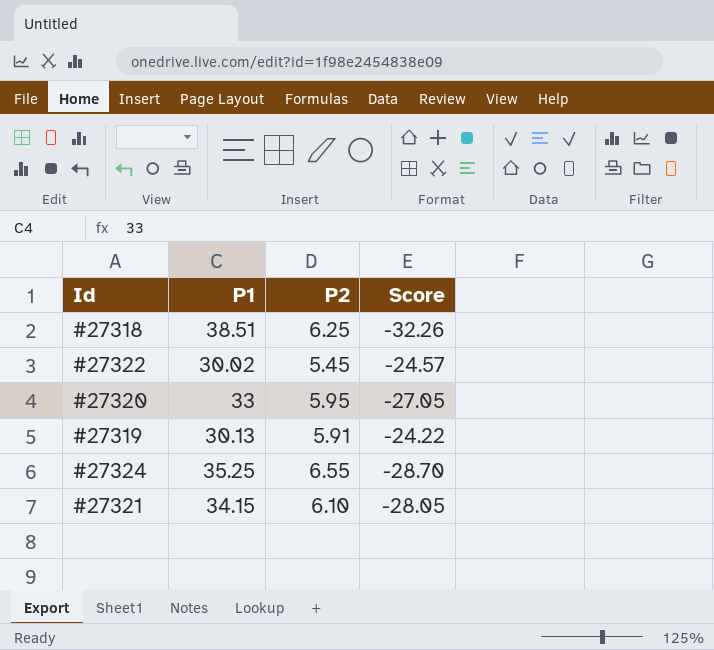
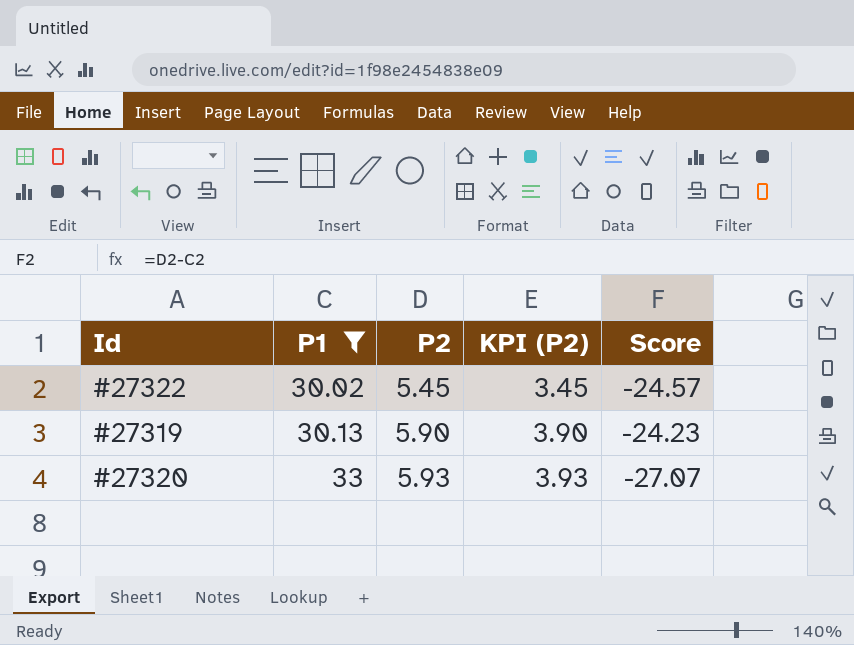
filter: none -> P1 <= 33
row order: none -> P1 ascending
column KPI (P2) | formula: none -> [P2] - 2
#27319 | P2: 5.91 -> 5.90
#27319 | Score: -24.22 -> -24.23
#27320 | P2: 5.95 -> 5.93
#27320 | Score: -27.05 -> -27.07

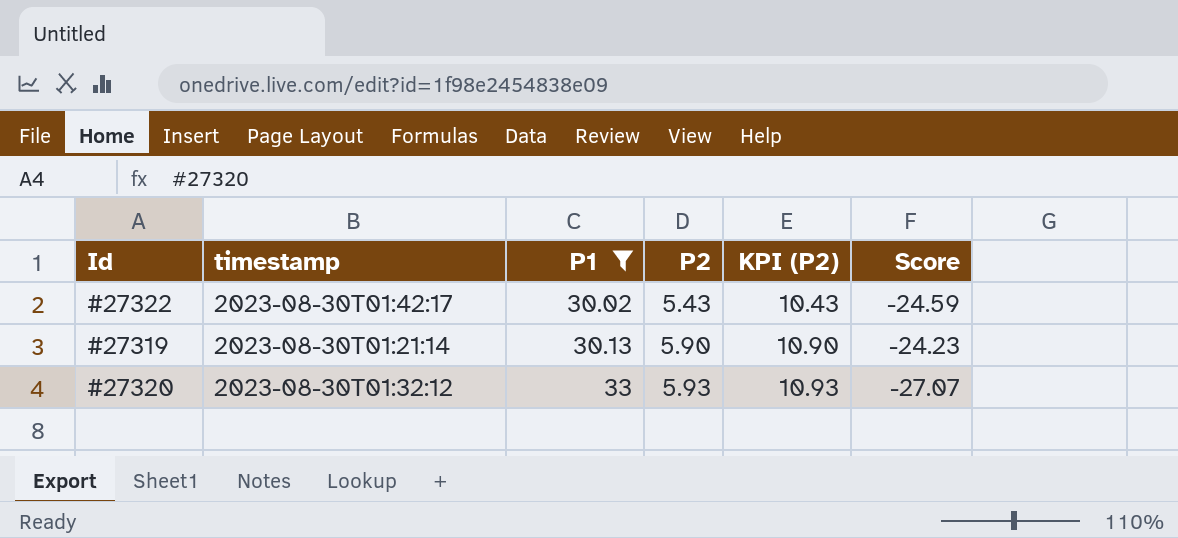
column timestamp | position: none -> 2
column KPI (P2) | formula: [P2] - 2 -> [P2] + 5
#27322 | P2: 5.45 -> 5.43
#27322 | Score: -24.57 -> -24.59

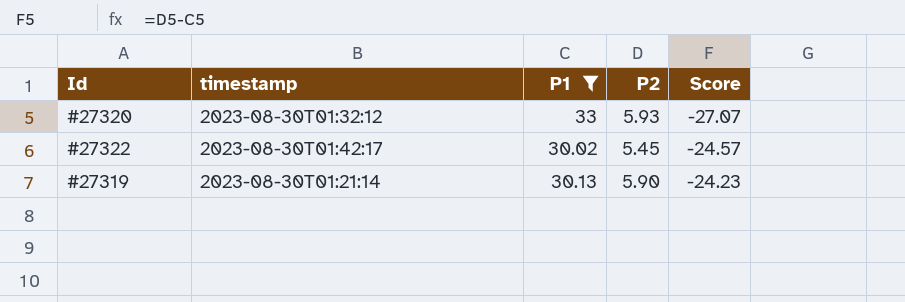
row order: P1 ascending -> Score ascending
column KPI (P2) | formula: [P2] + 5 -> none
#27322 | P2: 5.43 -> 5.45
#27322 | Score: -24.59 -> -24.57

